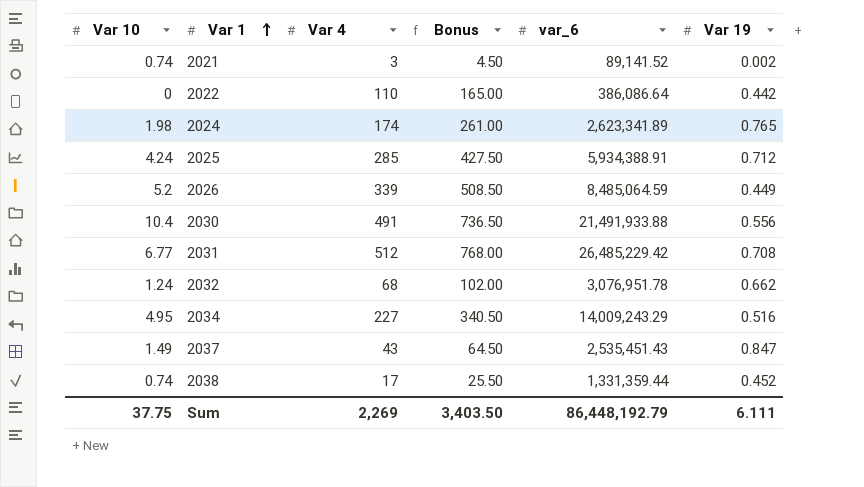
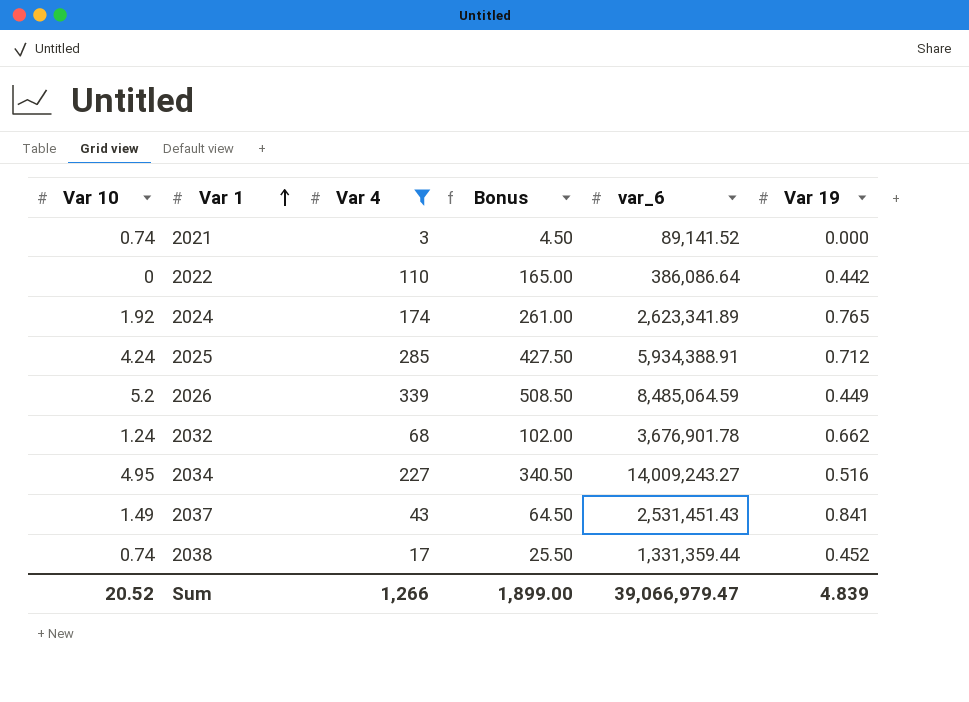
filter: none -> Var 4 <= 339
2021 | Var 19: 0.002 -> 0.000
2024 | Var 10: 1.98 -> 1.92
2032 | var_6: 3,076,951.78 -> 3,676,901.78
2034 | var_6: 14,009,243.29 -> 14,009,243.27
2037 | var_6: 2,535,451.43 -> 2,531,451.43
2037 | Var 19: 0.847 -> 0.841
Sum | Var 10: 37.75 -> 20.52
Sum | Var 4: 2,269 -> 1,266
Sum | Bonus: 3,403.50 -> 1,899.00
Sum | var_6: 86,448,192.79 -> 39,066,979.47
Sum | Var 19: 6.111 -> 4.839

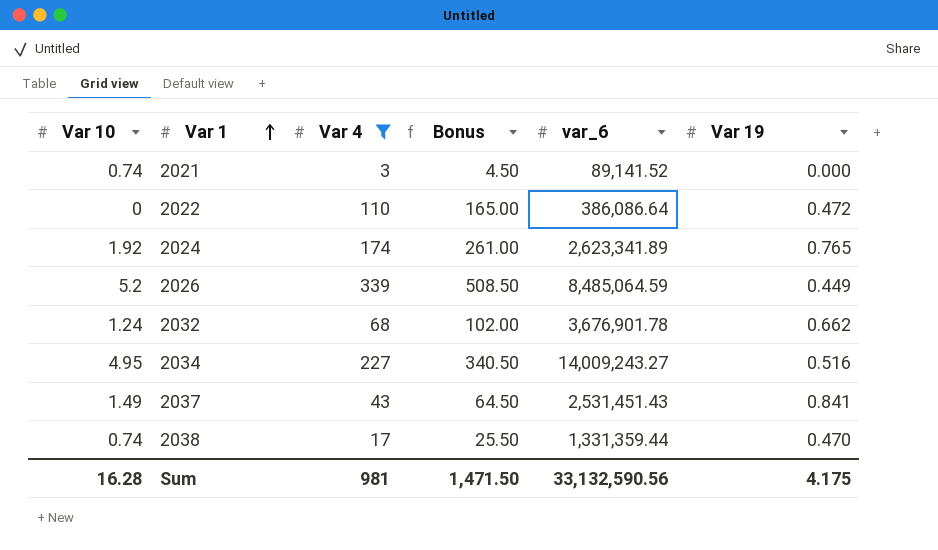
row 2025: 4.24 | 285 | 427.50 | 5,934,388.91 | 0.712 -> none
2022 | Var 19: 0.442 -> 0.472
2038 | Var 19: 0.452 -> 0.470
Sum | Var 10: 20.52 -> 16.28
Sum | Var 4: 1,266 -> 981
Sum | Bonus: 1,899.00 -> 1,471.50
Sum | var_6: 39,066,979.47 -> 33,132,590.56
Sum | Var 19: 4.839 -> 4.175

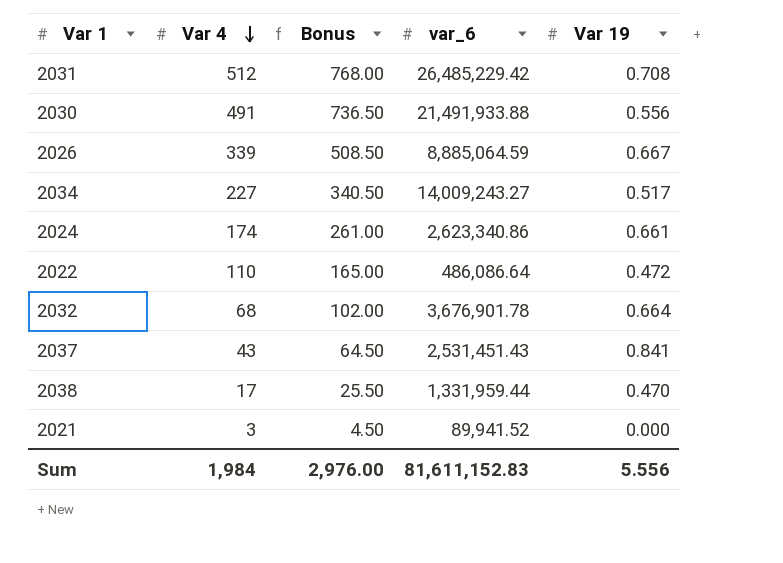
filter: Var 4 <= 339 -> none
row order: Var 1 ascending -> Var 4 descending
column Var 10 | position: 1 -> none
2026 | var_6: 8,485,064.59 -> 8,885,064.59
2026 | Var 19: 0.449 -> 0.667
2034 | Var 19: 0.516 -> 0.517
2024 | var_6: 2,623,341.89 -> 2,623,340.86
2024 | Var 19: 0.765 -> 0.661
2022 | var_6: 386,086.64 -> 486,086.64
2032 | Var 19: 0.662 -> 0.664
2038 | var_6: 1,331,359.44 -> 1,331,959.44
2021 | var_6: 89,141.52 -> 89,941.52
Sum | Var 4: 981 -> 1,984
Sum | Bonus: 1,471.50 -> 2,976.00
Sum | var_6: 33,132,590.56 -> 81,611,152.83
Sum | Var 19: 4.175 -> 5.556

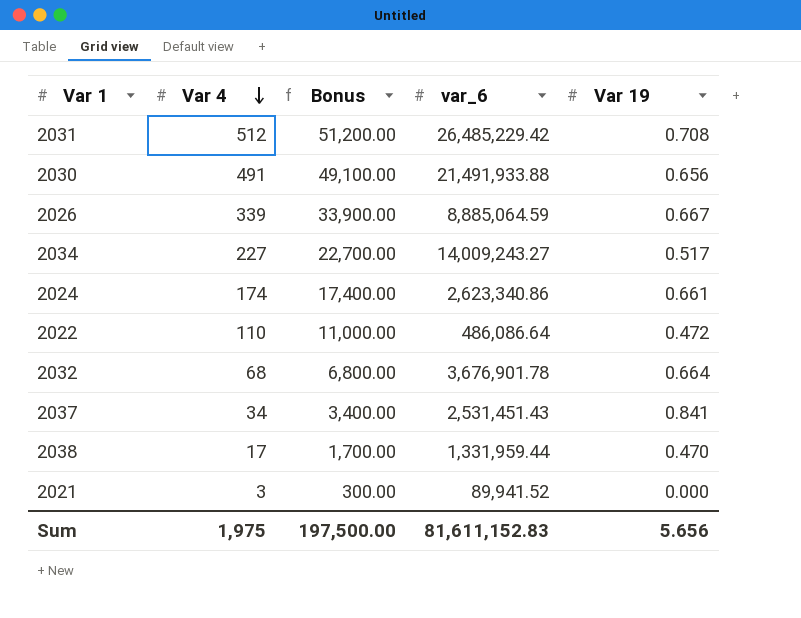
column Bonus | formula: [Var 4] * 1.5 -> [Var 4] * 100
2030 | Var 19: 0.556 -> 0.656
2037 | Var 4: 43 -> 34
Sum | Var 4: 1,984 -> 1,975
Sum | Bonus: 2,976.00 -> 197,500.00
Sum | Var 19: 5.556 -> 5.656

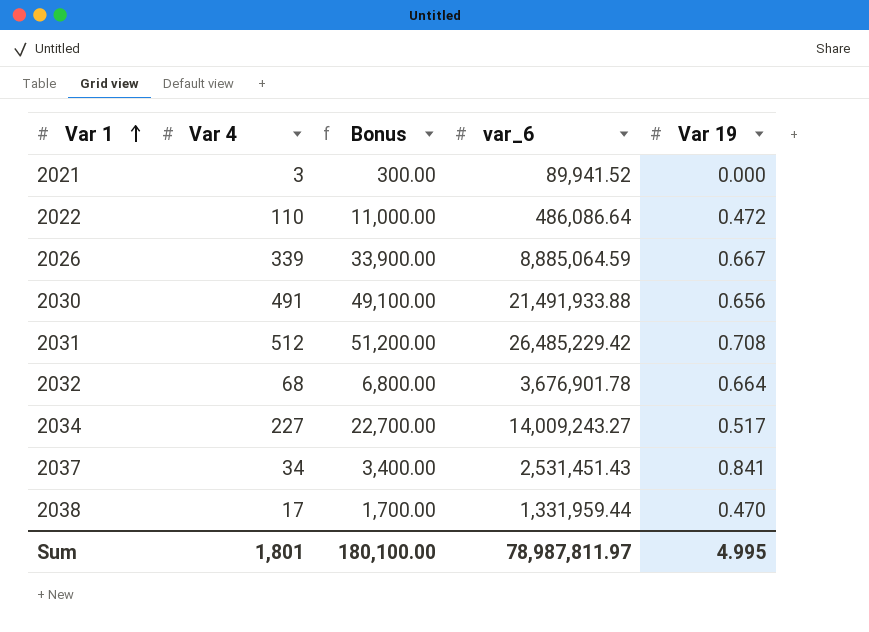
row order: Var 4 descending -> Var 1 ascending
row 2024: 174 | 17,400.00 | 2,623,340.86 | 0.661 -> none
Sum | Var 4: 1,975 -> 1,801
Sum | Bonus: 197,500.00 -> 180,100.00
Sum | var_6: 81,611,152.83 -> 78,987,811.97
Sum | Var 19: 5.656 -> 4.995

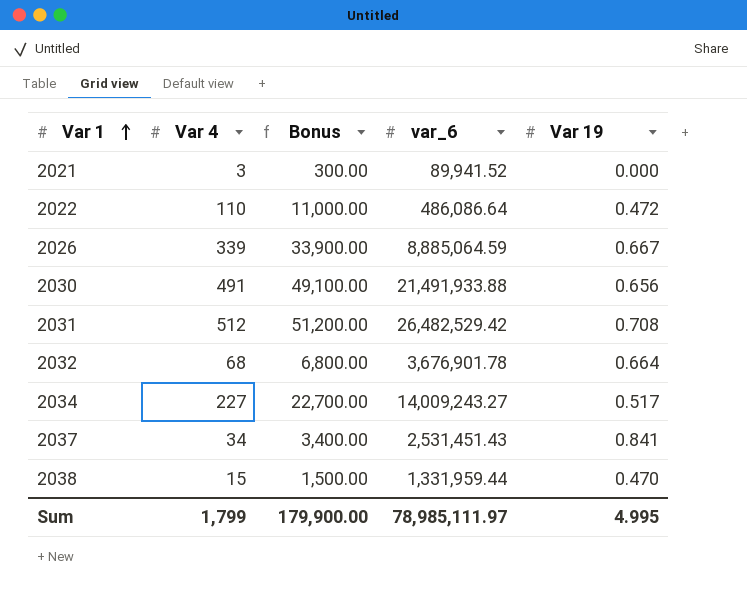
2031 | var_6: 26,485,229.42 -> 26,482,529.42
2038 | Var 4: 17 -> 15
2038 | Bonus: 1,700.00 -> 1,500.00
Sum | Var 4: 1,801 -> 1,799
Sum | Bonus: 180,100.00 -> 179,900.00
Sum | var_6: 78,987,811.97 -> 78,985,111.97

